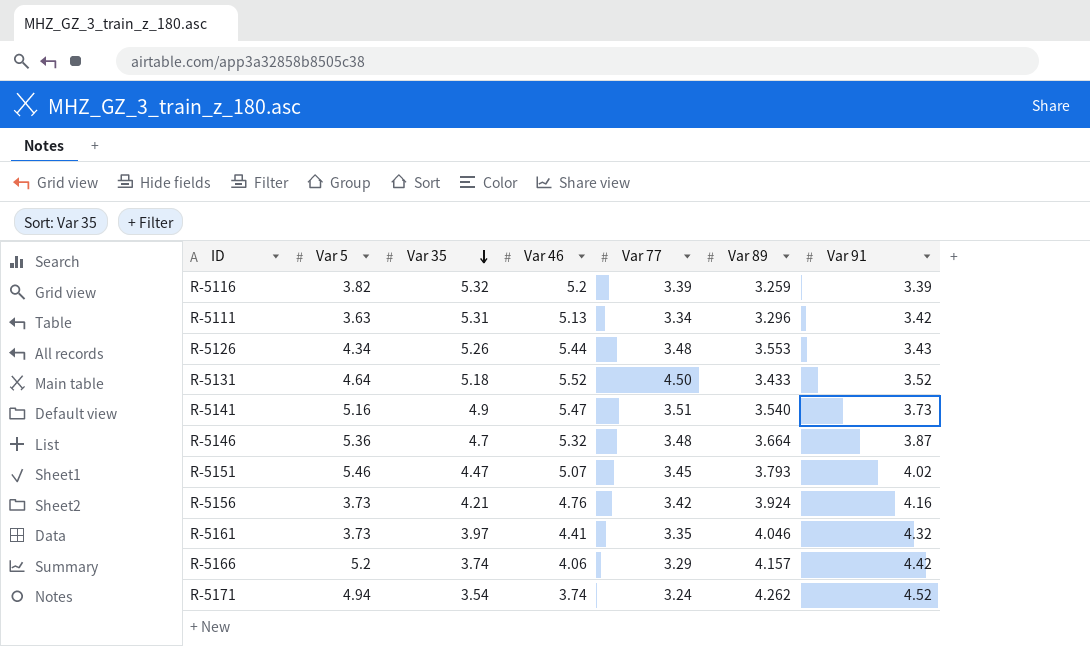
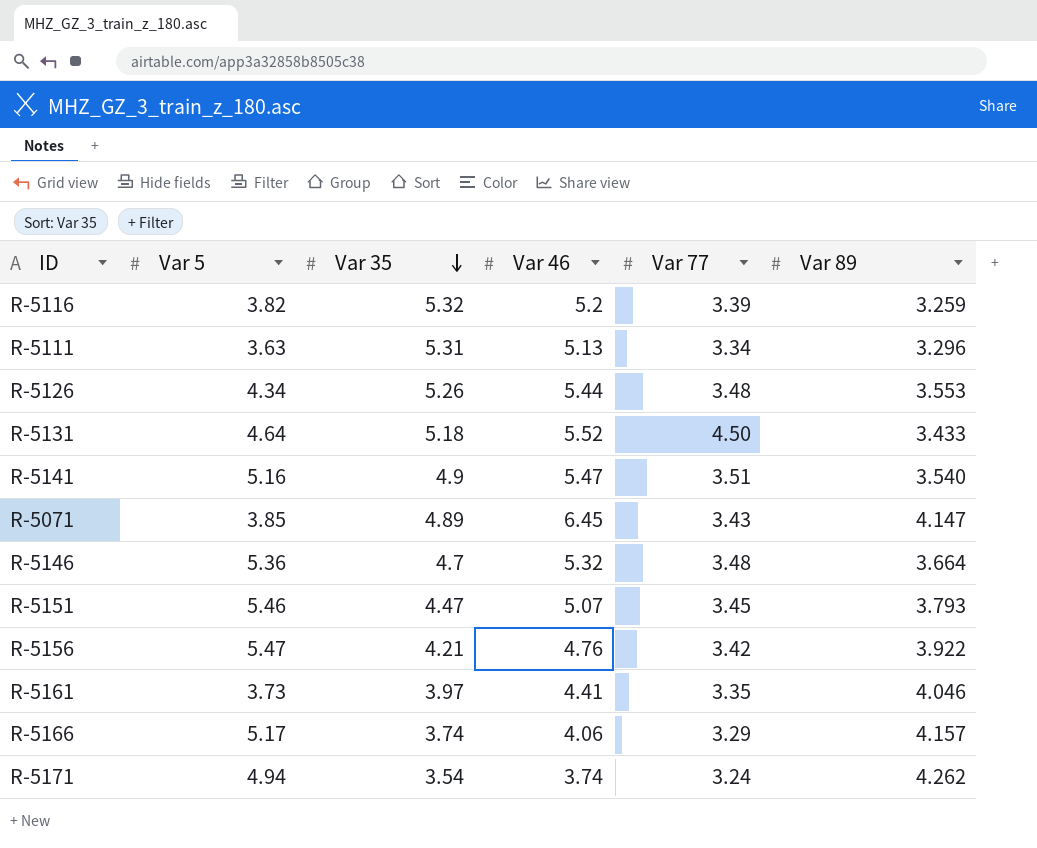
column Var 91 | position: 7 -> none
row R-5071: none -> 3.85 | 4.89 | 6.45 | 3.43 | 4.147
R-5156 | Var 5: 3.73 -> 5.47
R-5156 | Var 89: 3.924 -> 3.922
R-5166 | Var 5: 5.2 -> 5.17

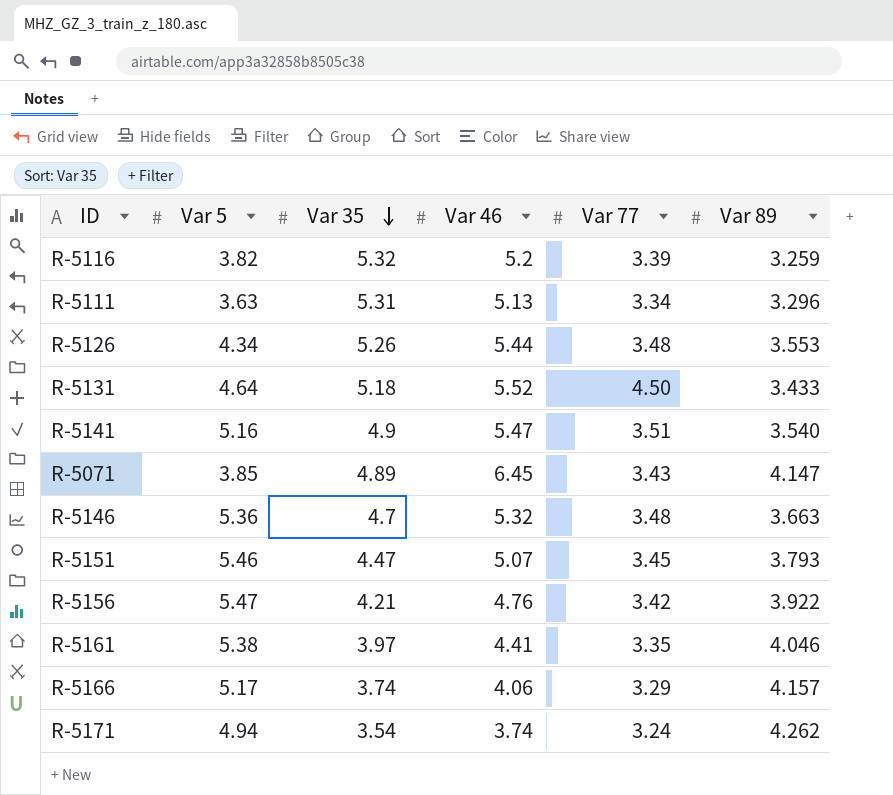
R-5146 | Var 89: 3.664 -> 3.663
R-5161 | Var 5: 3.73 -> 5.38

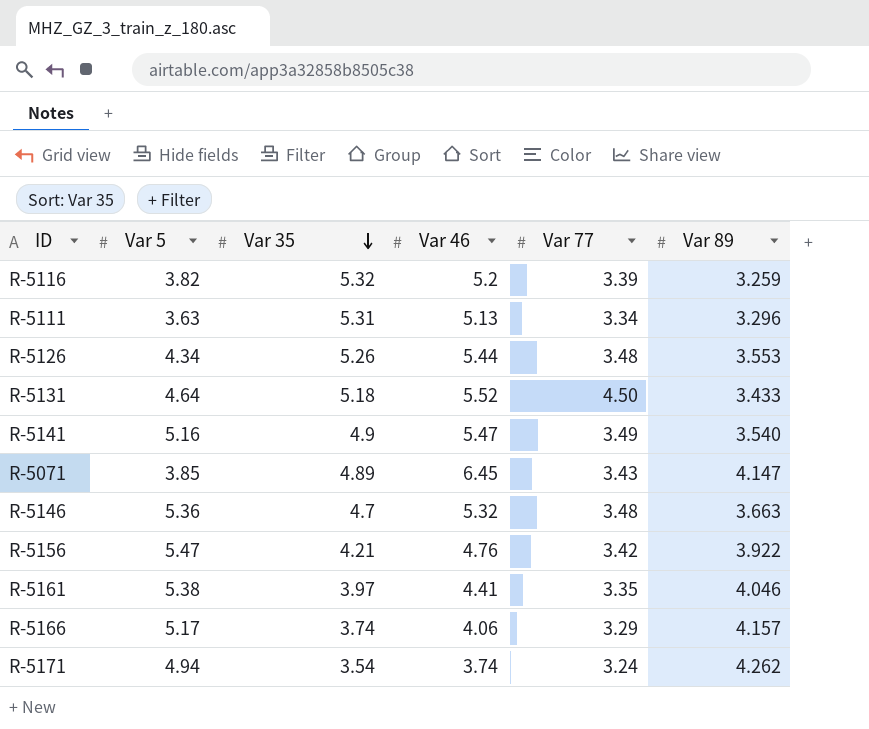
row R-5151: 5.46 | 4.47 | 5.07 | 3.45 | 3.793 -> none
R-5141 | Var 77: 3.51 -> 3.49

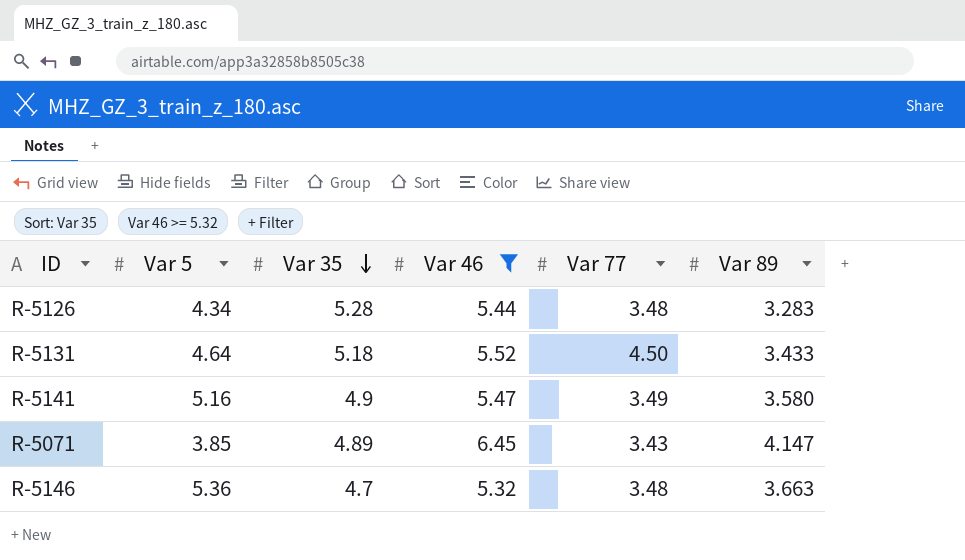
filter: none -> Var 46 >= 5.32
R-5126 | Var 35: 5.26 -> 5.28
R-5126 | Var 89: 3.553 -> 3.283
R-5141 | Var 89: 3.540 -> 3.580

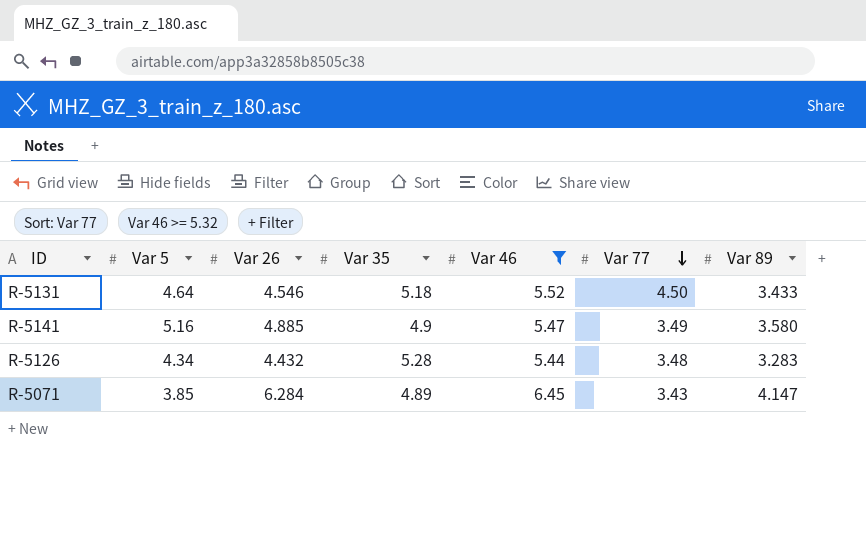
row order: Var 35 descending -> Var 77 descending
column Var 26 | position: none -> 3
row R-5146: 5.36 | 4.7 | 5.32 | 3.48 | 3.663 -> none

